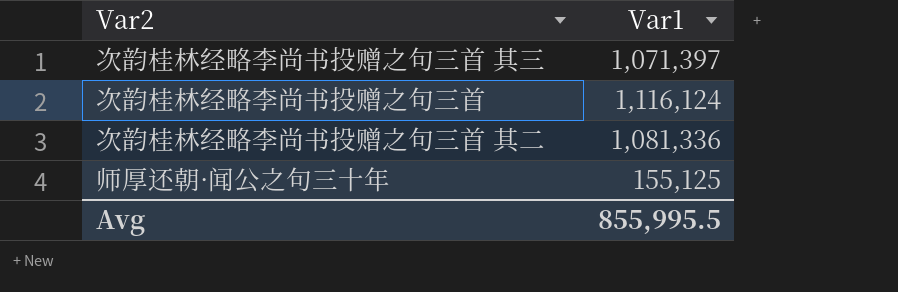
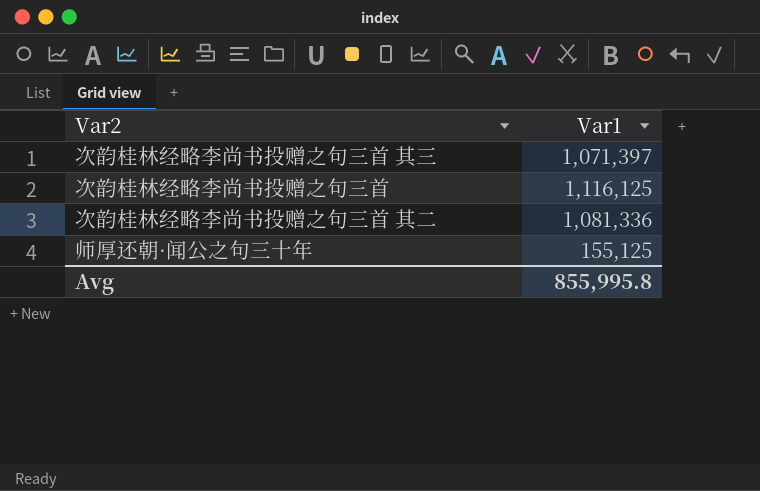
次韵桂林经略李尚书投赠之句三首 | Var1: 1,116,124 -> 1,116,125
Avg | Var1: 855,995.5 -> 855,995.8

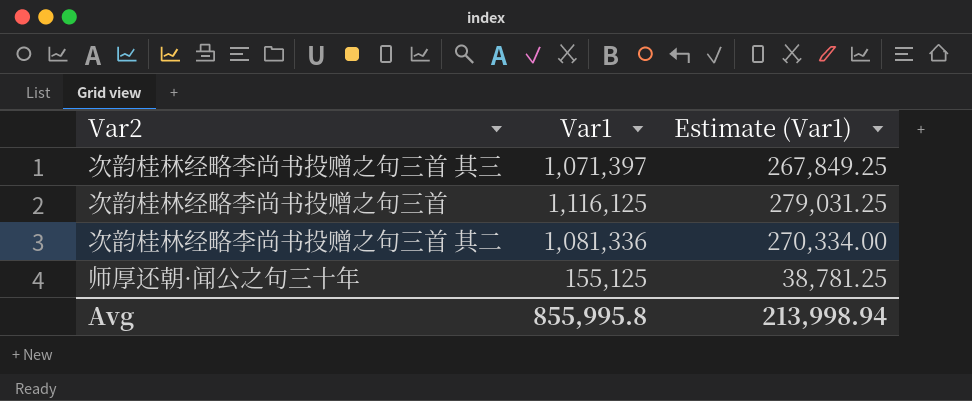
column Estimate (Var1) | formula: none -> [Var1] * 0.25

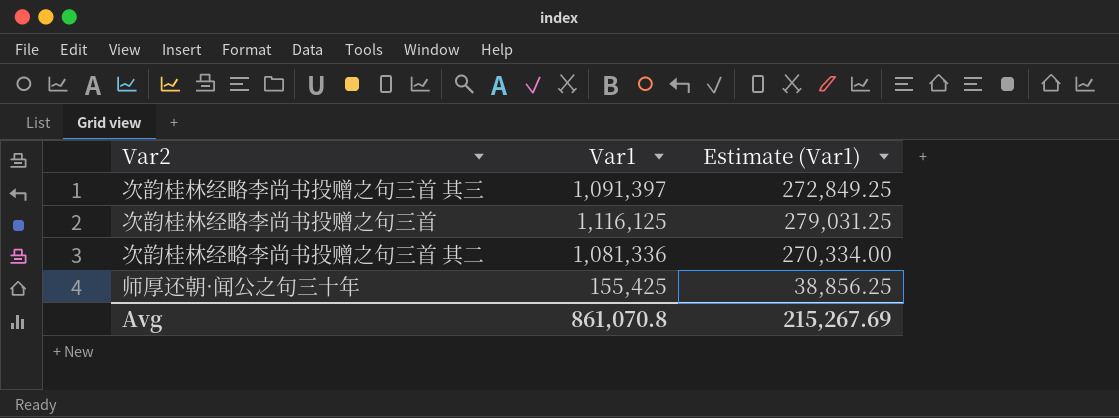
次韵桂林经略李尚书投赠之句三首 其三 | Var1: 1,071,397 -> 1,091,397
次韵桂林经略李尚书投赠之句三首 其三 | Estimate (Var1): 267,849.25 -> 272,849.25
师厚还朝·闻公之句三十年 | Var1: 155,125 -> 155,425
师厚还朝·闻公之句三十年 | Estimate (Var1): 38,781.25 -> 38,856.25
Avg | Var1: 855,995.8 -> 861,070.8
Avg | Estimate (Var1): 213,998.94 -> 215,267.69

